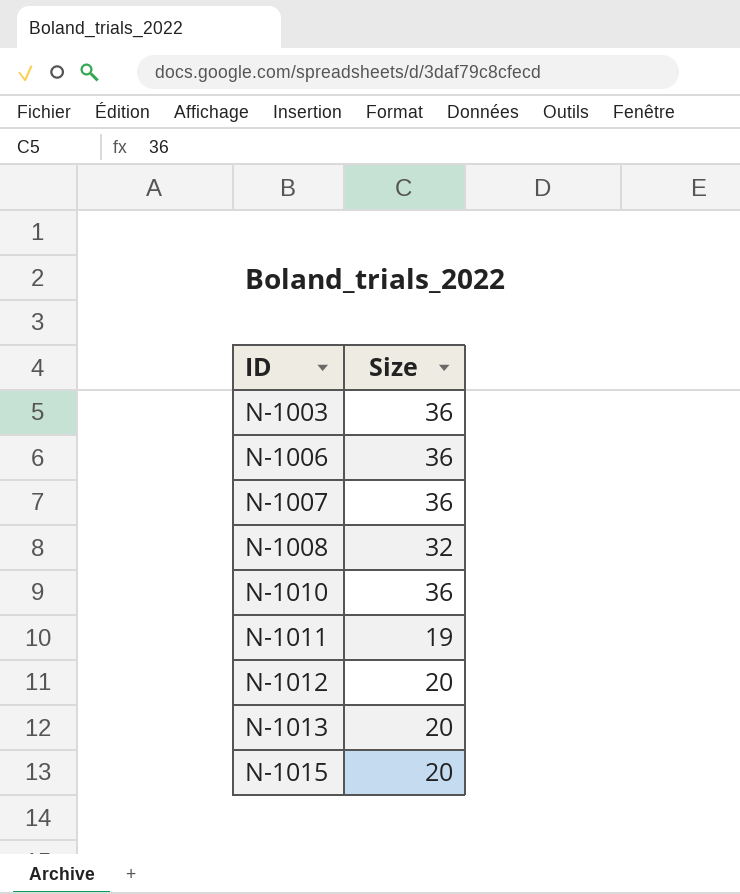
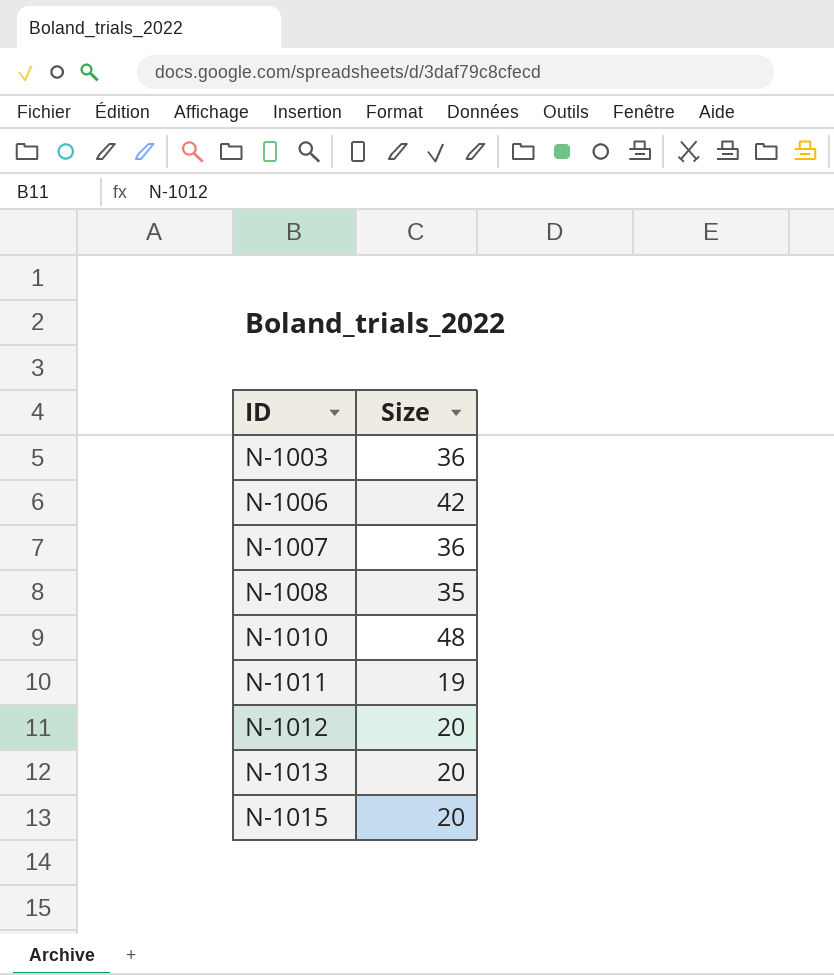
N-1006 | Size: 36 -> 42
N-1008 | Size: 32 -> 35
N-1010 | Size: 36 -> 48

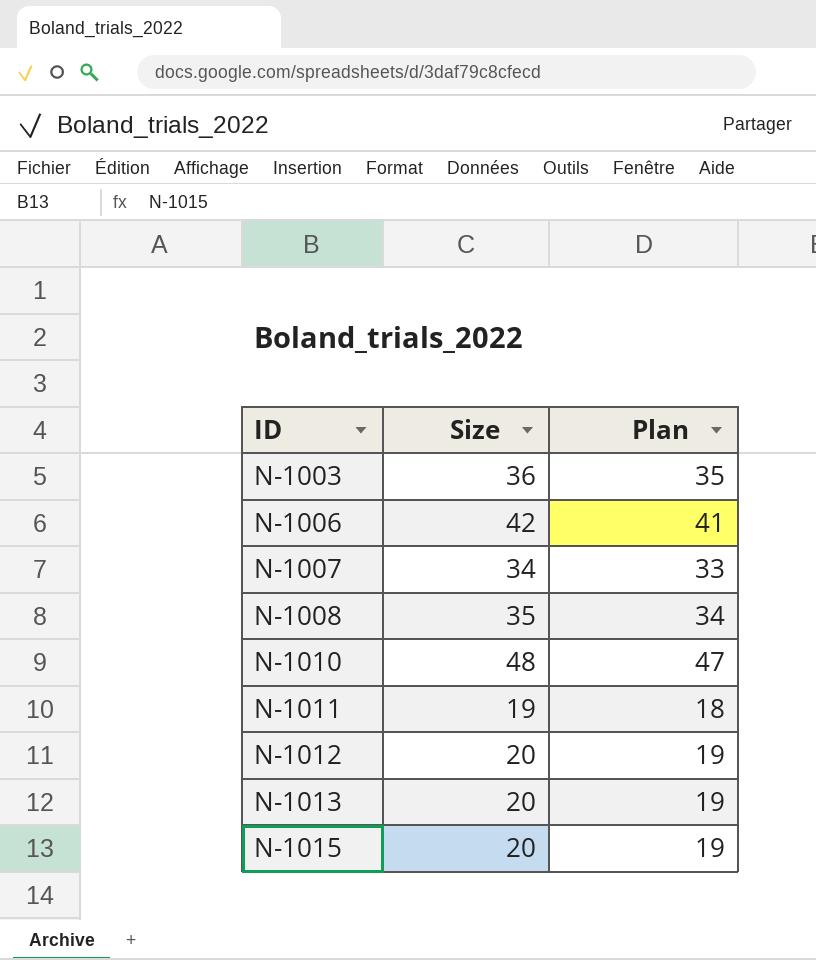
column Plan | formula: none -> [Size] - 1
N-1007 | Size: 36 -> 34

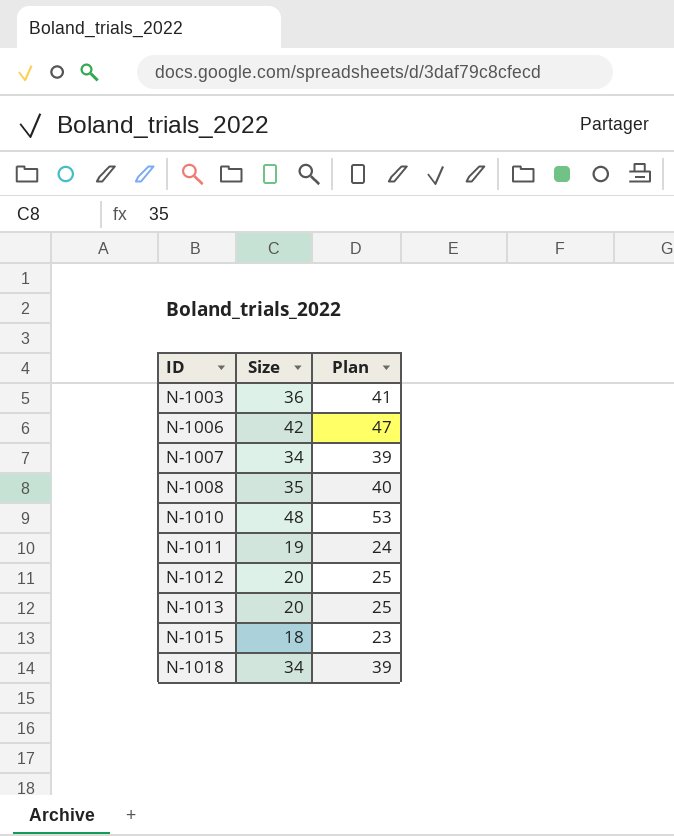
column Plan | formula: [Size] - 1 -> [Size] + 5
N-1015 | Size: 20 -> 18
row N-1018: none -> 34 | 39

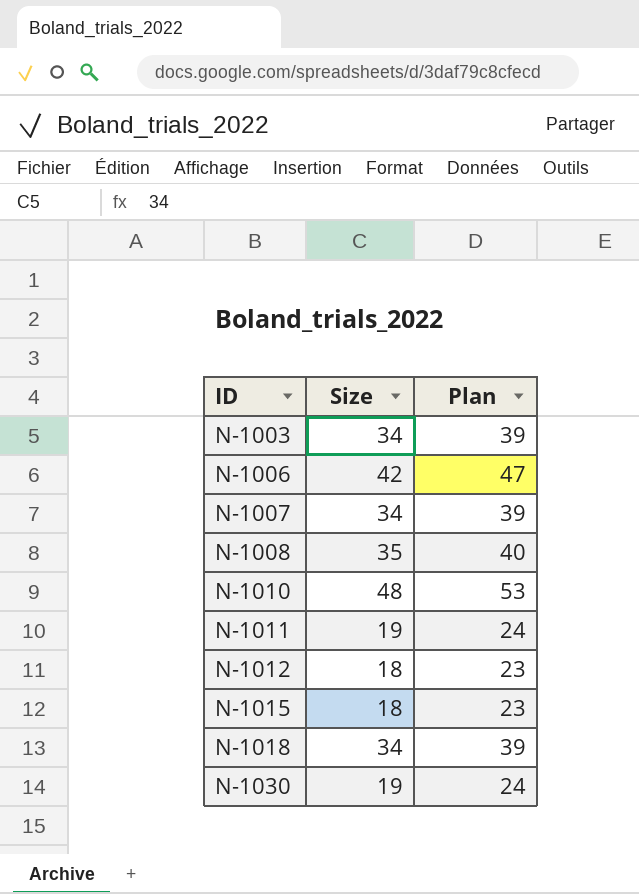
row N-1013: 20 | 25 -> none
N-1003 | Size: 36 -> 34
N-1003 | Plan: 41 -> 39
N-1012 | Size: 20 -> 18
N-1012 | Plan: 25 -> 23
row N-1030: none -> 19 | 24

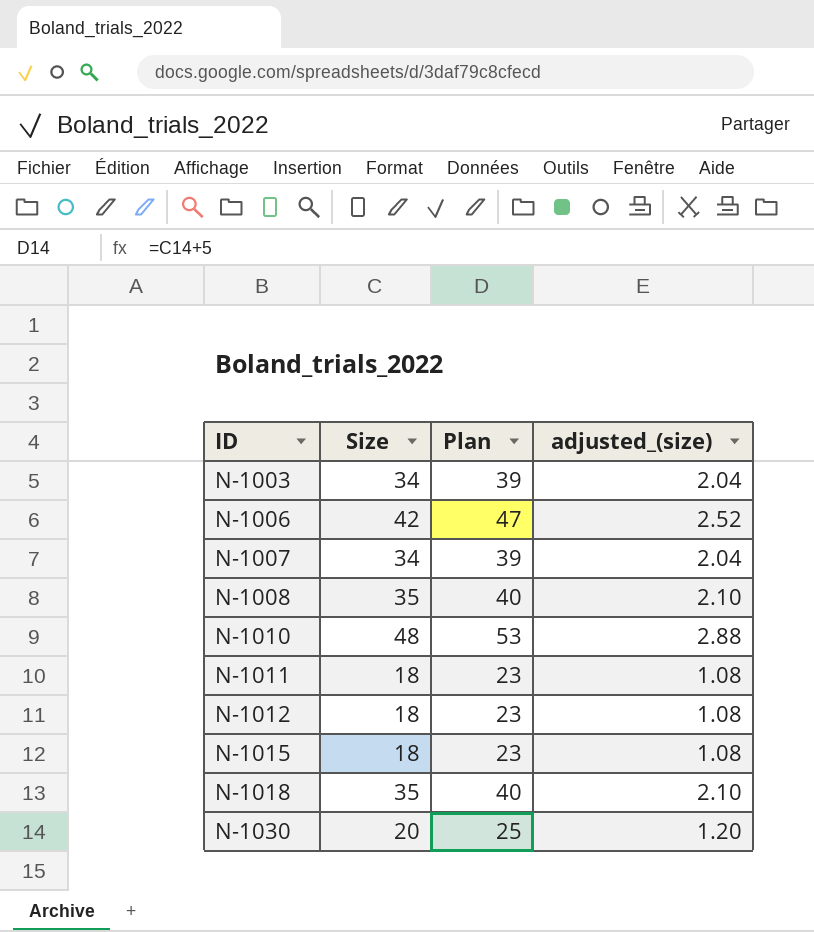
column adjusted_(size) | formula: none -> [Size] * 0.06
N-1011 | Size: 19 -> 18
N-1011 | Plan: 24 -> 23
N-1018 | Size: 34 -> 35
N-1018 | Plan: 39 -> 40
N-1030 | Size: 19 -> 20
N-1030 | Plan: 24 -> 25

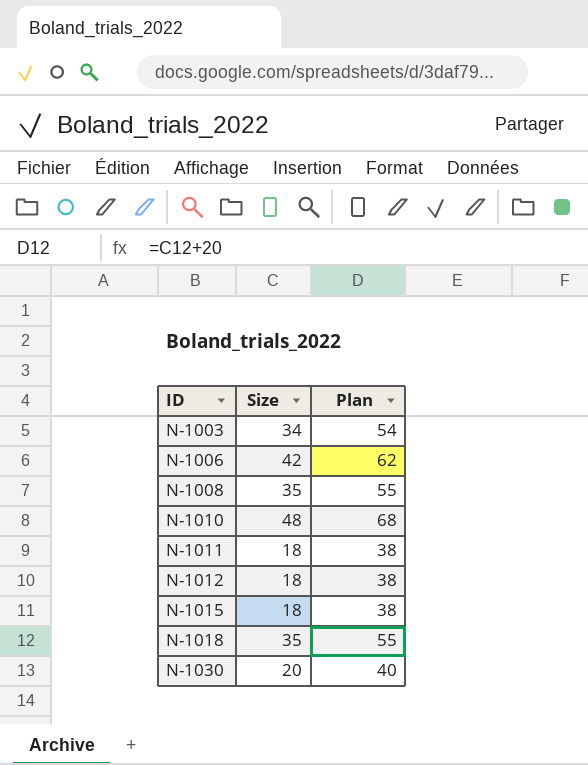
column adjusted_(size) | formula: [Size] * 0.06 -> none
column Plan | formula: [Size] + 5 -> [Size] + 20
row N-1007: 34 | 39 | 2.04 -> none

